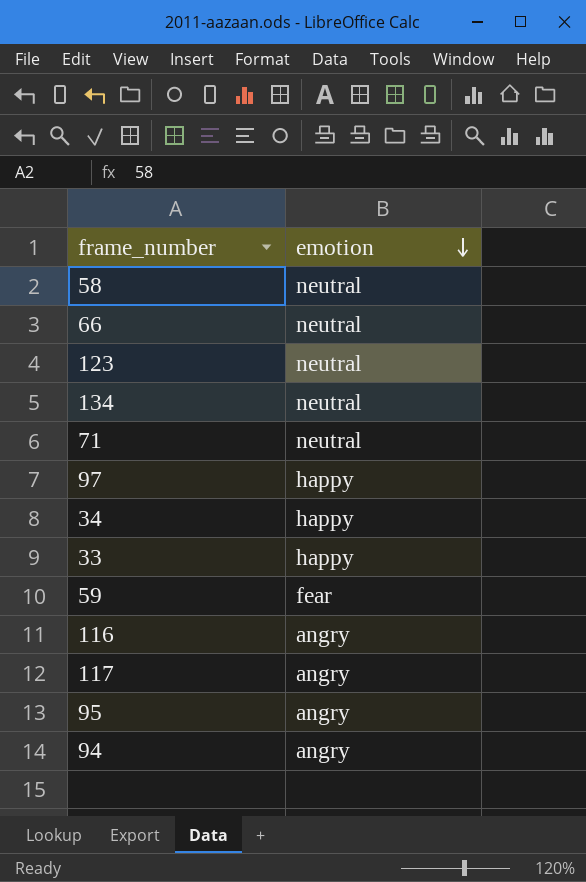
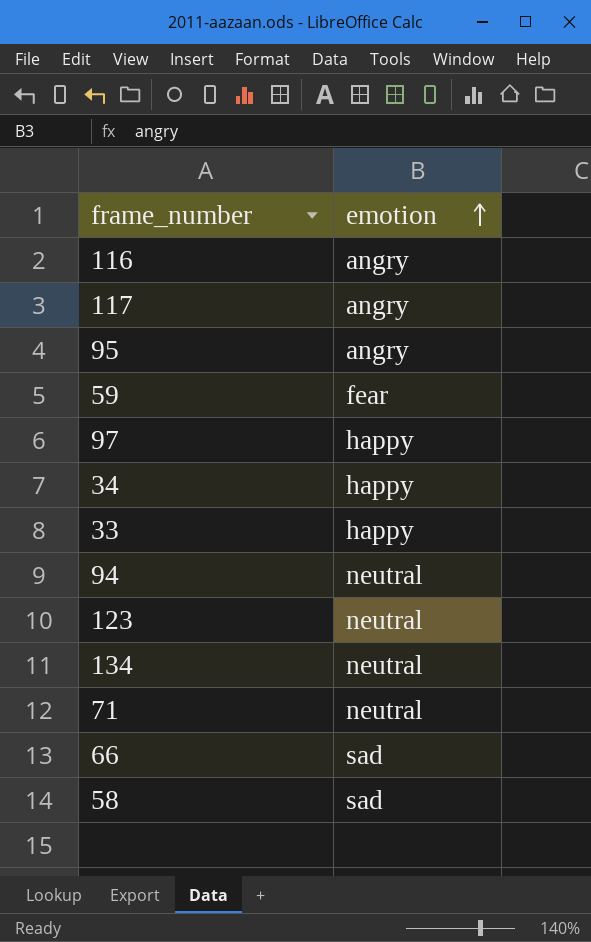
row order: emotion descending -> emotion ascending
94 | emotion: angry -> neutral
66 | emotion: neutral -> sad
58 | emotion: neutral -> sad

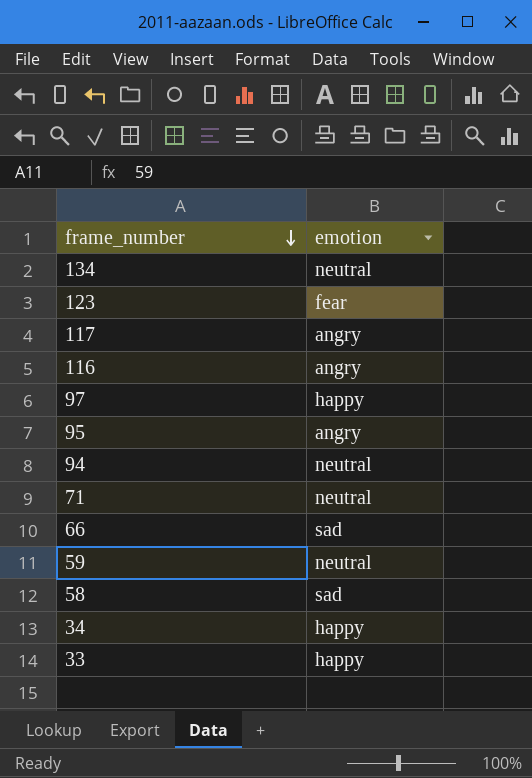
row order: emotion ascending -> frame_number descending
123 | emotion: neutral -> fear
59 | emotion: fear -> neutral

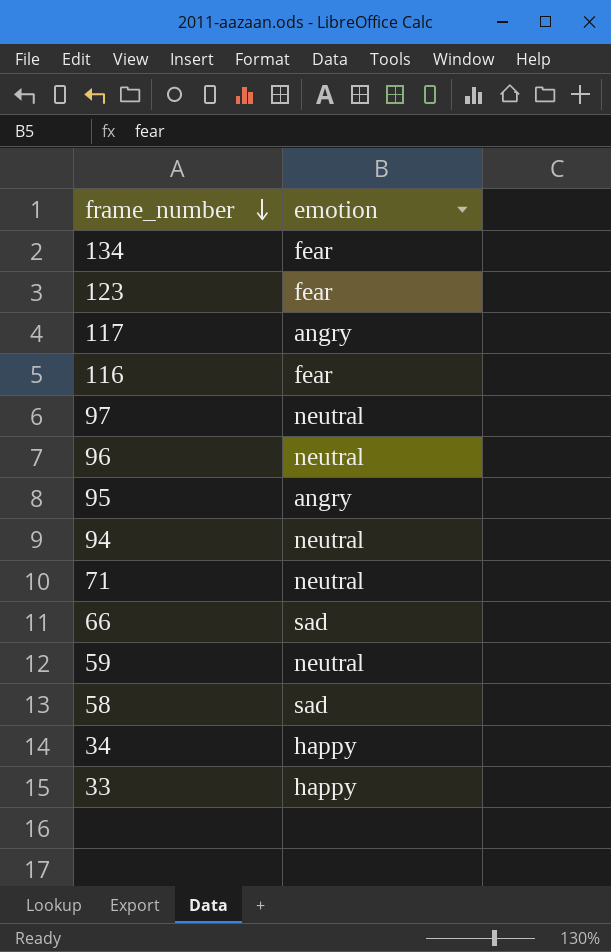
134 | emotion: neutral -> fear
116 | emotion: angry -> fear
97 | emotion: happy -> neutral
row 96: none -> neutral

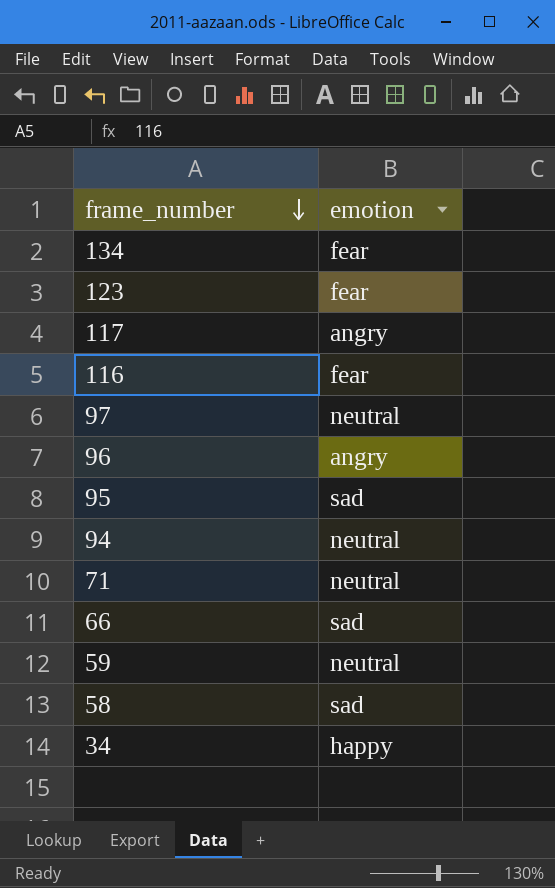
row 33: happy -> none
96 | emotion: neutral -> angry
95 | emotion: angry -> sad

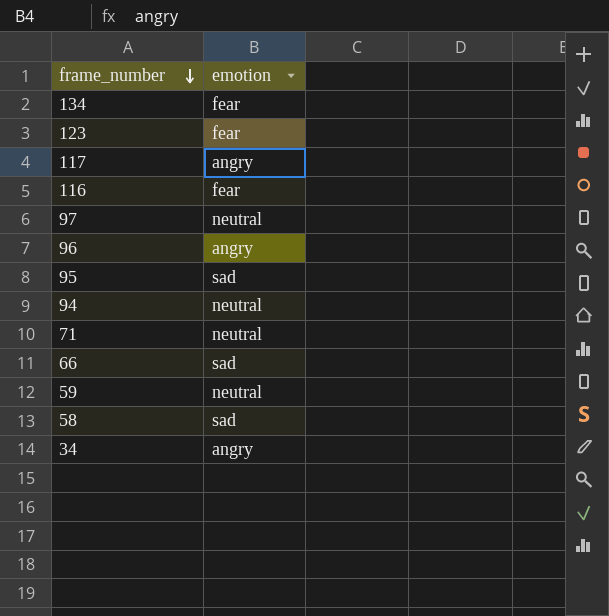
34 | emotion: happy -> angry

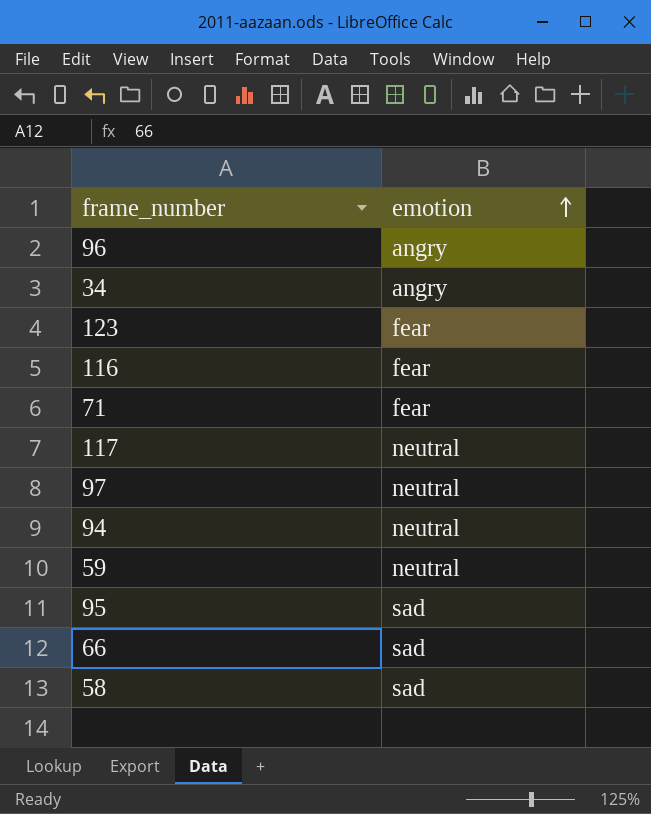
row order: frame_number descending -> emotion ascending
row 134: fear -> none
71 | emotion: neutral -> fear
117 | emotion: angry -> neutral

